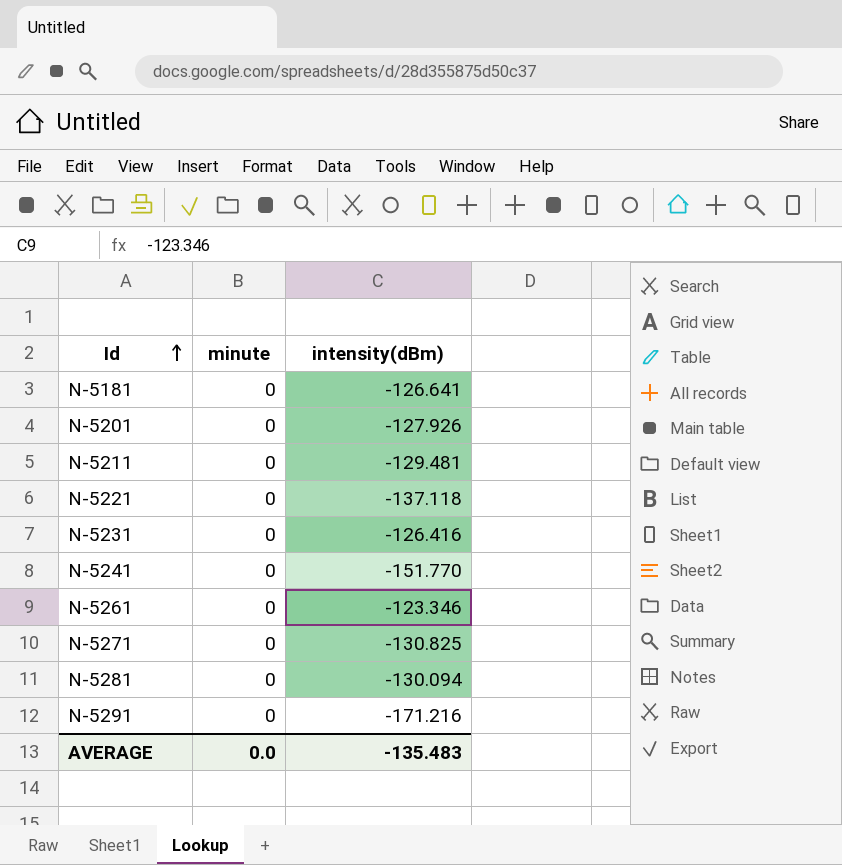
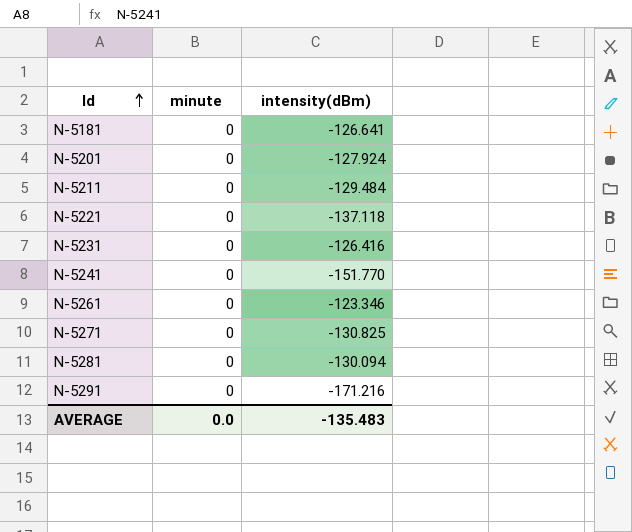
N-5201 | intensity(dBm): -127.926 -> -127.924
N-5211 | intensity(dBm): -129.481 -> -129.484

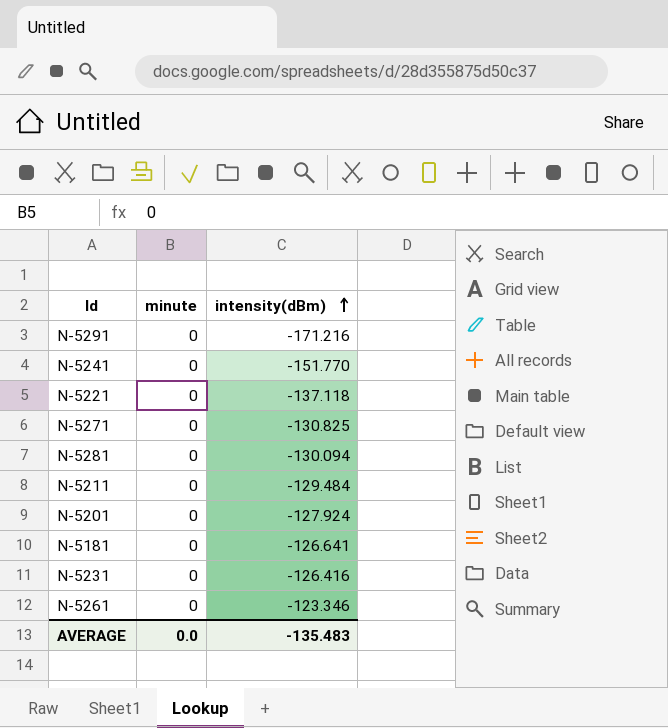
row order: Id ascending -> intensity(dBm) ascending

